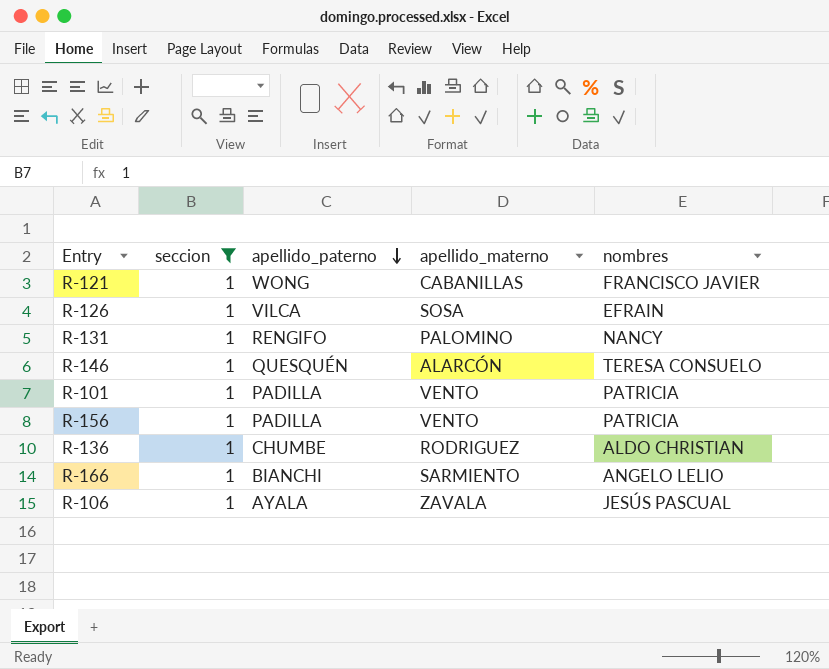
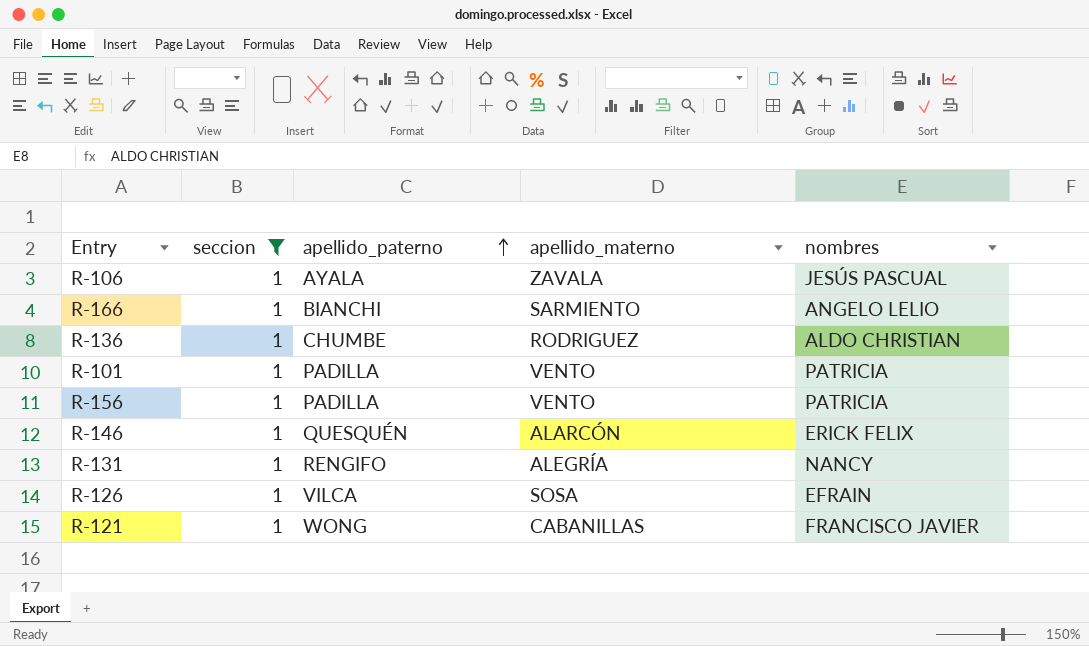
row order: apellido_paterno descending -> apellido_paterno ascending
R-146 | nombres: TERESA CONSUELO -> ERICK FELIX
R-131 | apellido_materno: PALOMINO -> ALEGRÍA

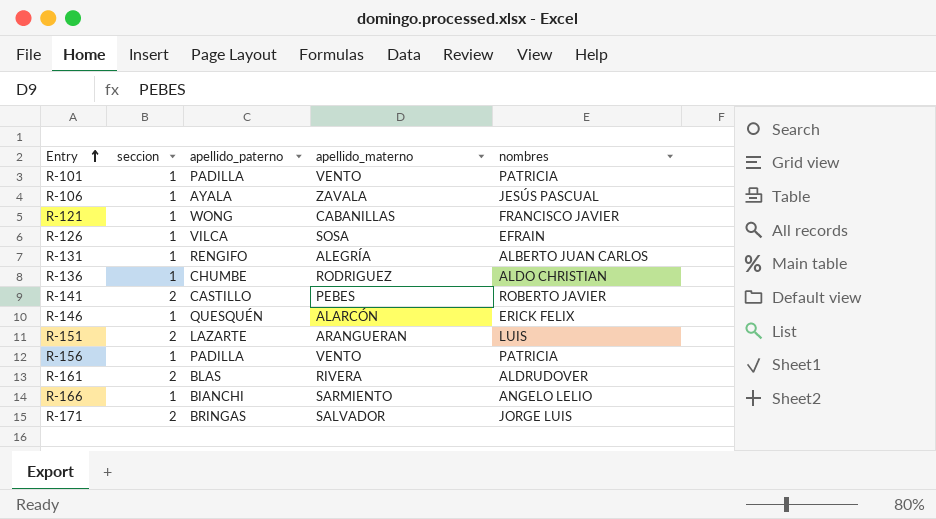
filter: seccion = 1 -> none
row order: apellido_paterno ascending -> Entry ascending
R-131 | nombres: NANCY -> ALBERTO JUAN CARLOS

